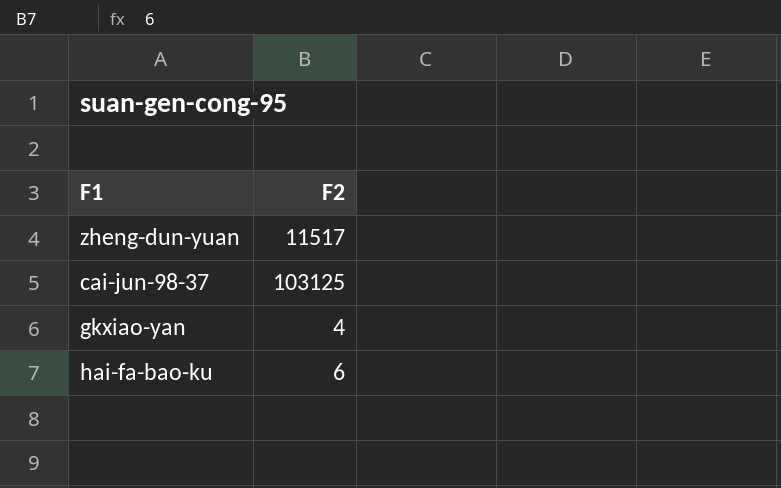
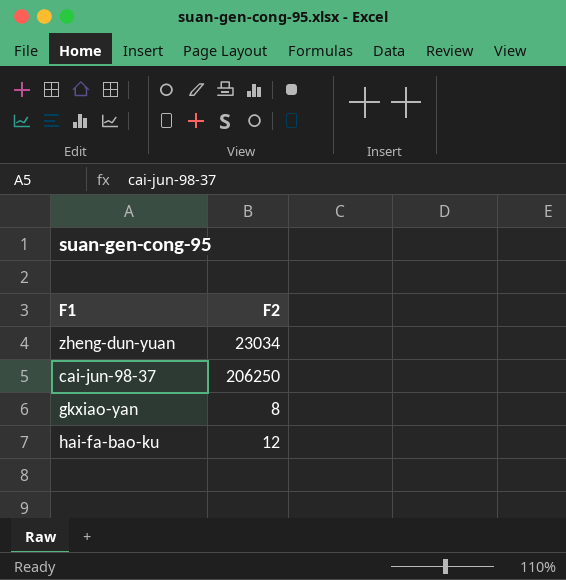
zheng-dun-yuan | F2: 11517 -> 23034
cai-jun-98-37 | F2: 103125 -> 206250
gkxiao-yan | F2: 4 -> 8
hai-fa-bao-ku | F2: 6 -> 12

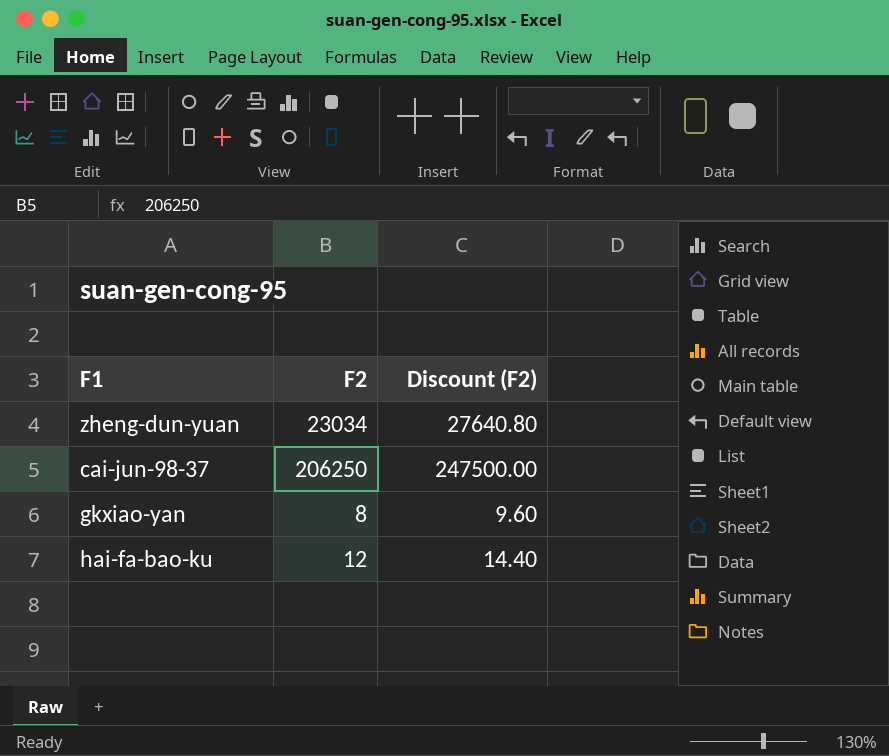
column Discount (F2) | formula: none -> [F2] * 1.2

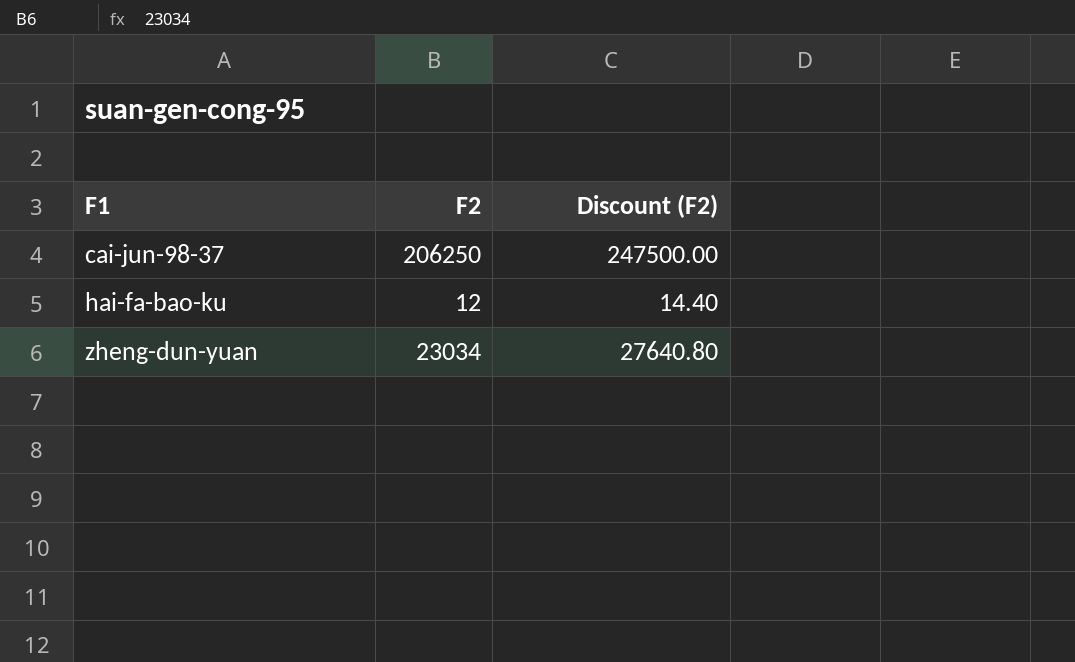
row order: none -> F1 ascending
row gkxiao-yan: 8 | 9.60 -> none

